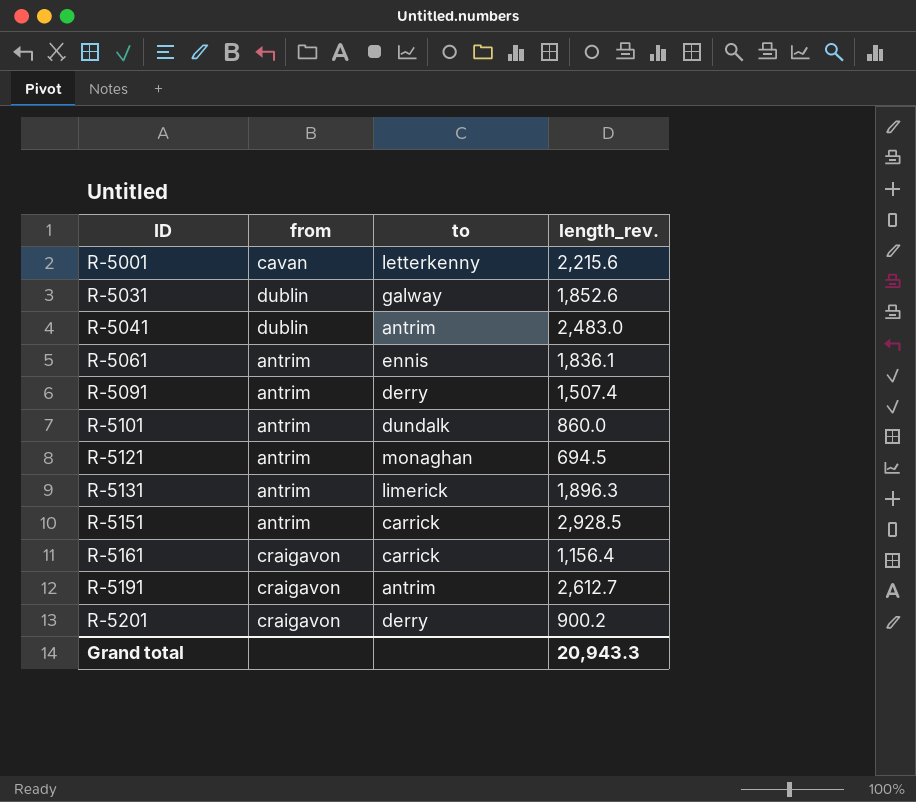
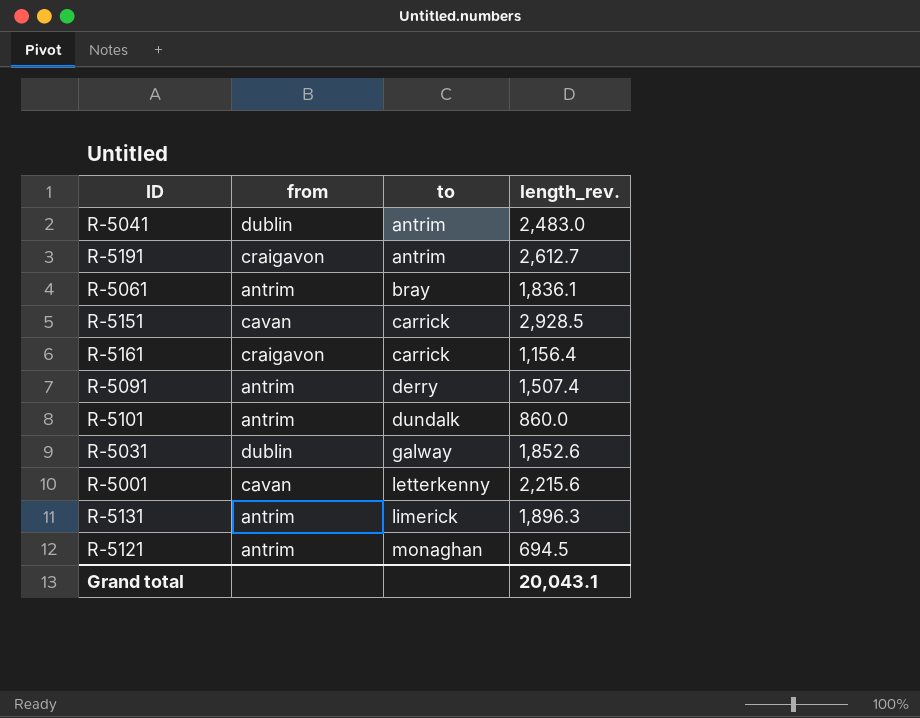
row order: ID ascending -> to ascending
row R-5201: craigavon | derry | 900.2 -> none
R-5061 | to: ennis -> bray
R-5151 | from: antrim -> cavan
Grand total | length_rev.: 20,943.3 -> 20,043.1

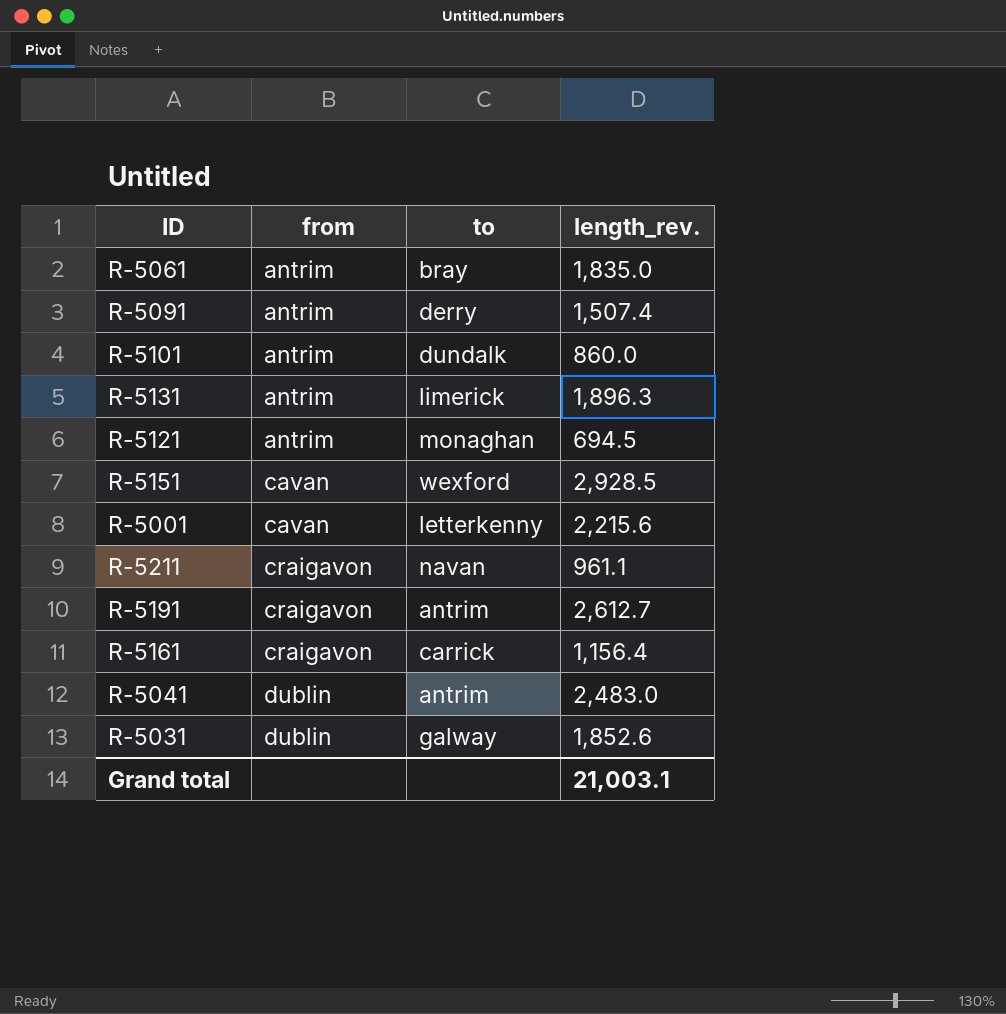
row order: to ascending -> from ascending
R-5061 | length_rev.: 1,836.1 -> 1,835.0
R-5151 | to: carrick -> wexford
row R-5211: none -> craigavon | navan | 961.1
Grand total | length_rev.: 20,043.1 -> 21,003.1

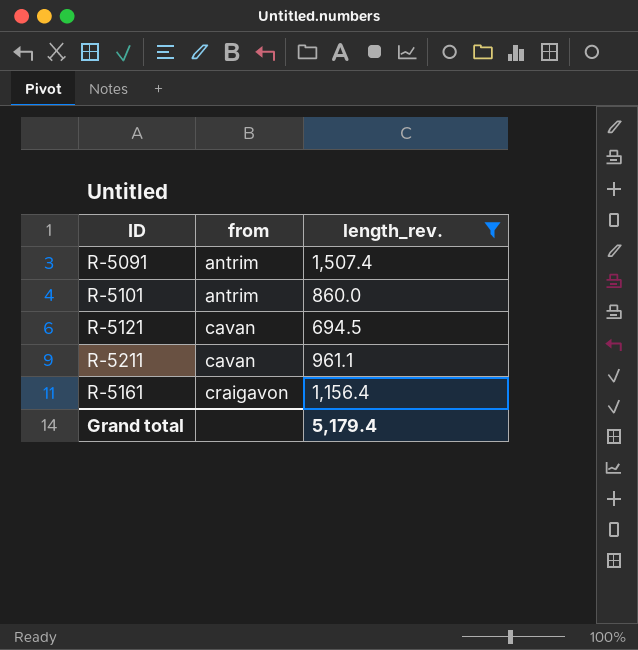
filter: none -> length_rev. <= 1,507.4
column to | position: 3 -> none
R-5121 | from: antrim -> cavan
R-5211 | from: craigavon -> cavan
Grand total | length_rev.: 21,003.1 -> 5,179.4

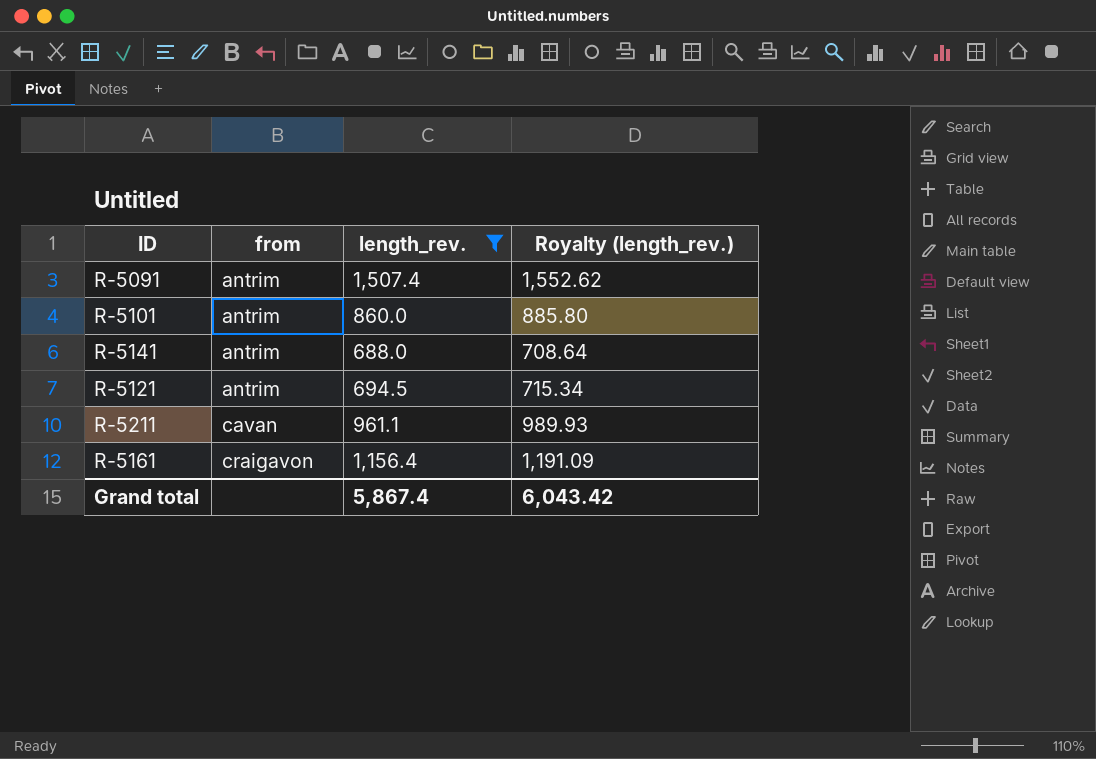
column Royalty (length_rev.) | formula: none -> [length_rev.] * 1.03
row R-5141: none -> antrim | 688.0 | 708.64
R-5121 | from: cavan -> antrim
Grand total | length_rev.: 5,179.4 -> 5,867.4

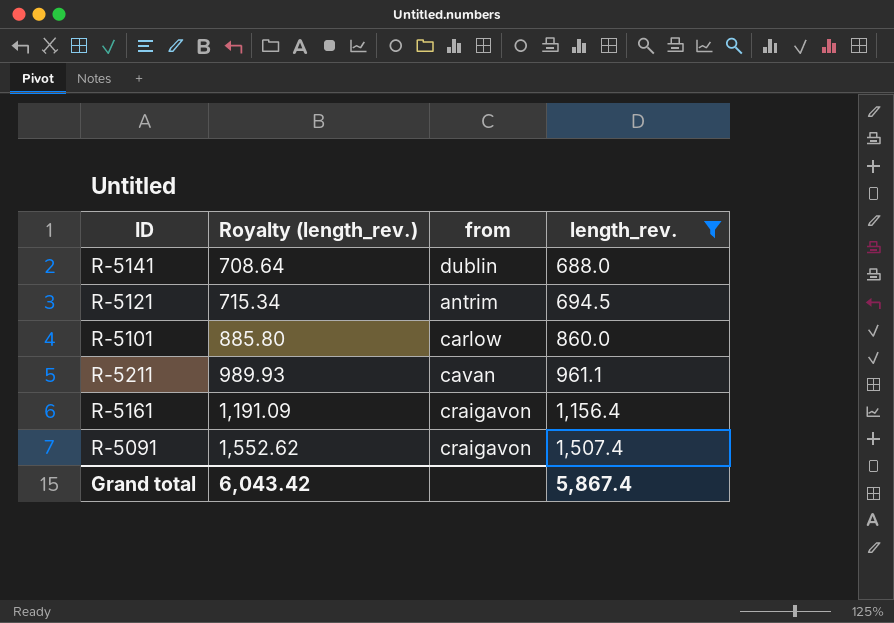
row order: from ascending -> Royalty (length_rev.) ascending
column Royalty (length_rev.) | position: 4 -> 2
R-5141 | from: antrim -> dublin
R-5101 | from: antrim -> carlow
R-5091 | from: antrim -> craigavon

